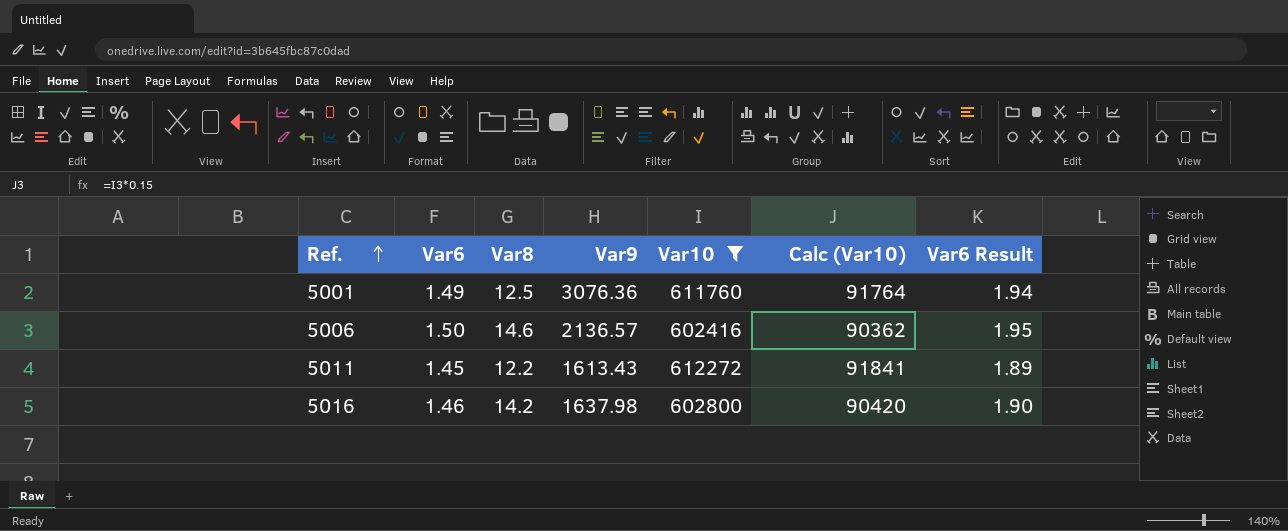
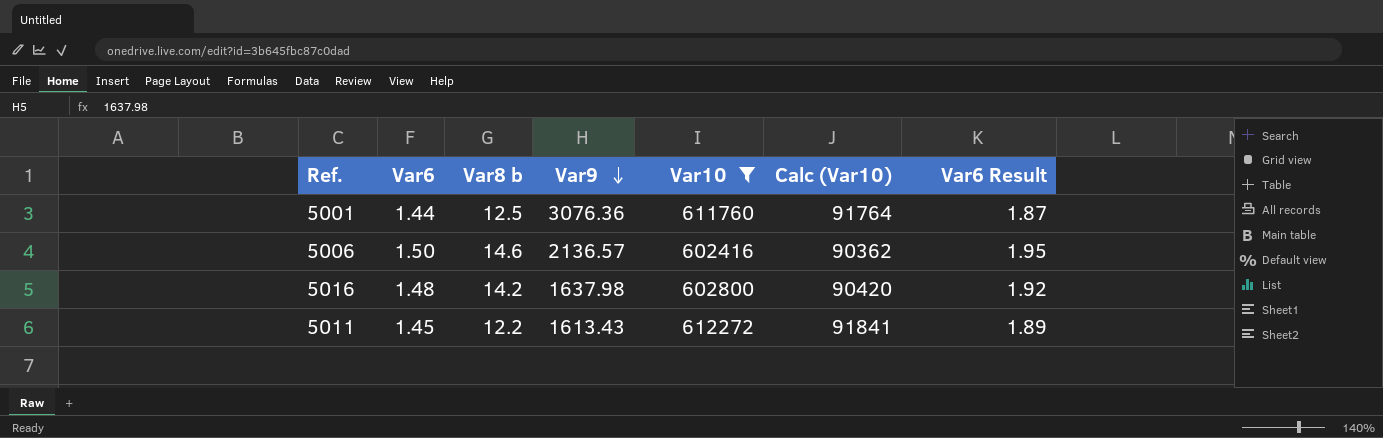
row order: Ref. ascending -> Var9 descending
column name: Var8 -> Var8 b
5001 | Var6: 1.49 -> 1.44
5001 | Var6 Result: 1.94 -> 1.87
5016 | Var6: 1.46 -> 1.48
5016 | Var6 Result: 1.90 -> 1.92

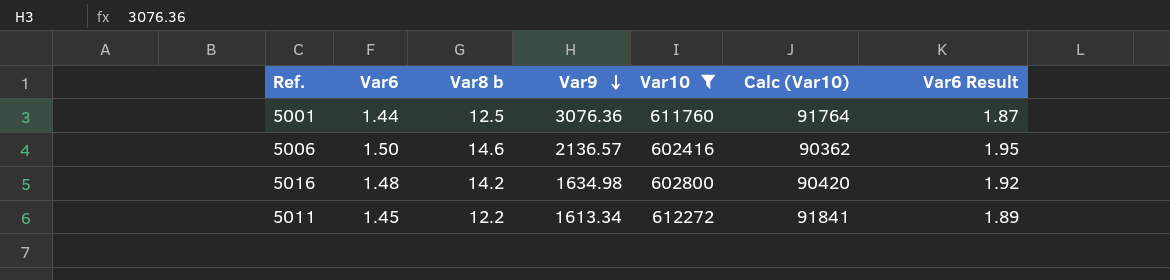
5016 | Var9: 1637.98 -> 1634.98
5011 | Var9: 1613.43 -> 1613.34

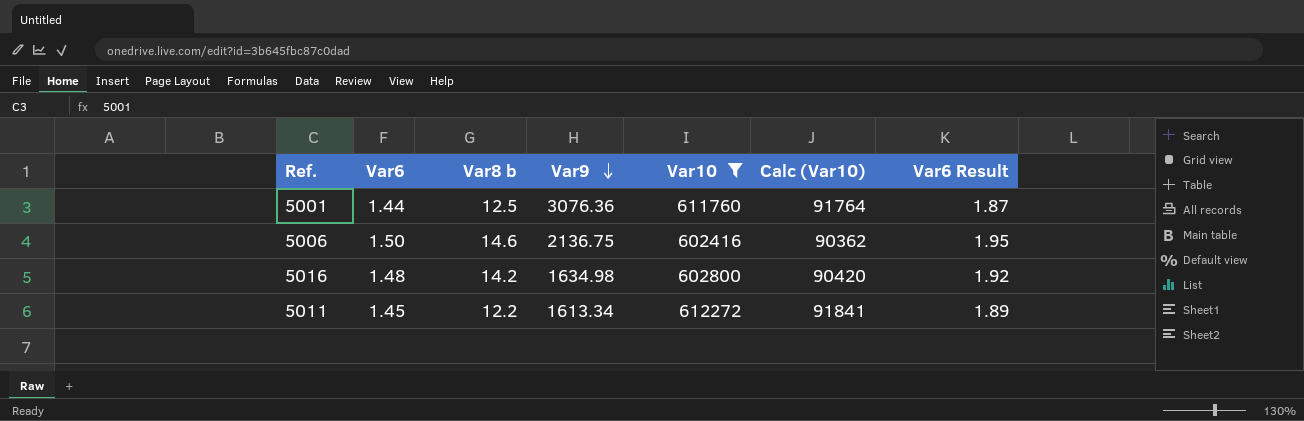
5006 | Var9: 2136.57 -> 2136.75

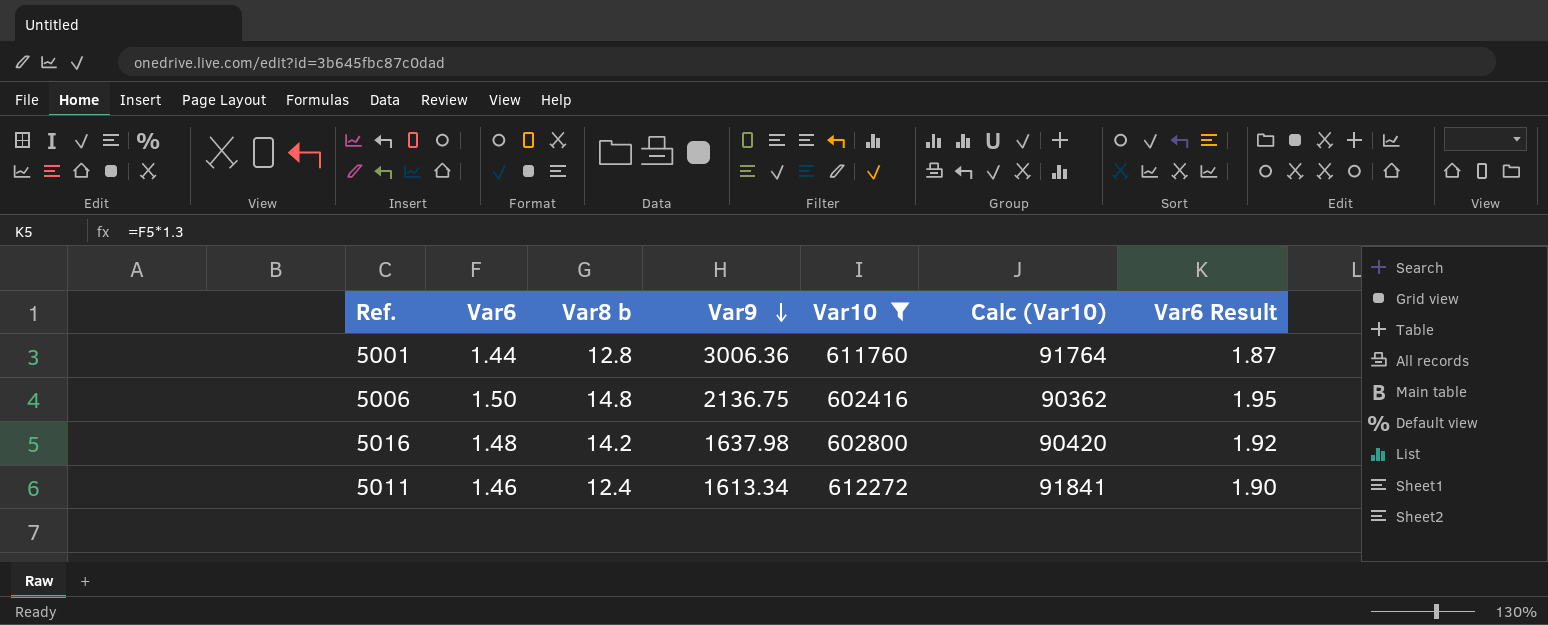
5001 | Var8 b: 12.5 -> 12.8
5001 | Var9: 3076.36 -> 3006.36
5006 | Var8 b: 14.6 -> 14.8
5016 | Var9: 1634.98 -> 1637.98
5011 | Var6: 1.45 -> 1.46
5011 | Var8 b: 12.2 -> 12.4
5011 | Var6 Result: 1.89 -> 1.90

